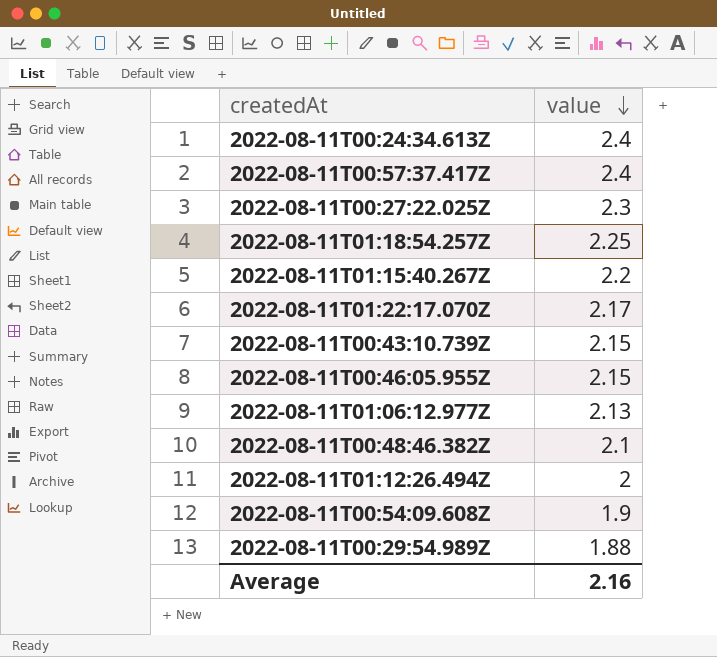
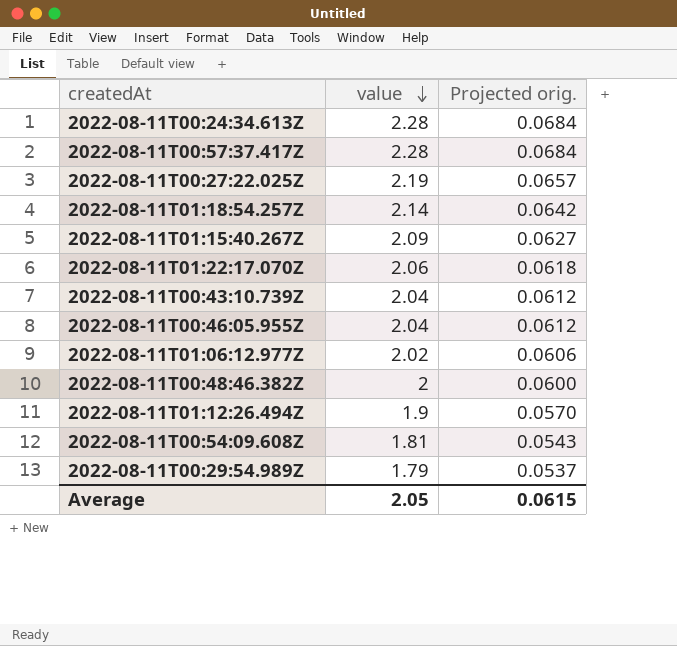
column Projected orig. | formula: none -> [value] * 0.03
2022-08-11T00:24:34.613Z | value: 2.4 -> 2.28
2022-08-11T00:57:37.417Z | value: 2.4 -> 2.28
2022-08-11T00:27:22.025Z | value: 2.3 -> 2.19
2022-08-11T01:18:54.257Z | value: 2.25 -> 2.14
2022-08-11T01:15:40.267Z | value: 2.2 -> 2.09
2022-08-11T01:22:17.070Z | value: 2.17 -> 2.06
2022-08-11T00:43:10.739Z | value: 2.15 -> 2.04
2022-08-11T00:46:05.955Z | value: 2.15 -> 2.04
2022-08-11T01:06:12.977Z | value: 2.13 -> 2.02
2022-08-11T00:48:46.382Z | value: 2.1 -> 2
2022-08-11T01:12:26.494Z | value: 2 -> 1.9
2022-08-11T00:54:09.608Z | value: 1.9 -> 1.81
2022-08-11T00:29:54.989Z | value: 1.88 -> 1.79
Average | value: 2.16 -> 2.05

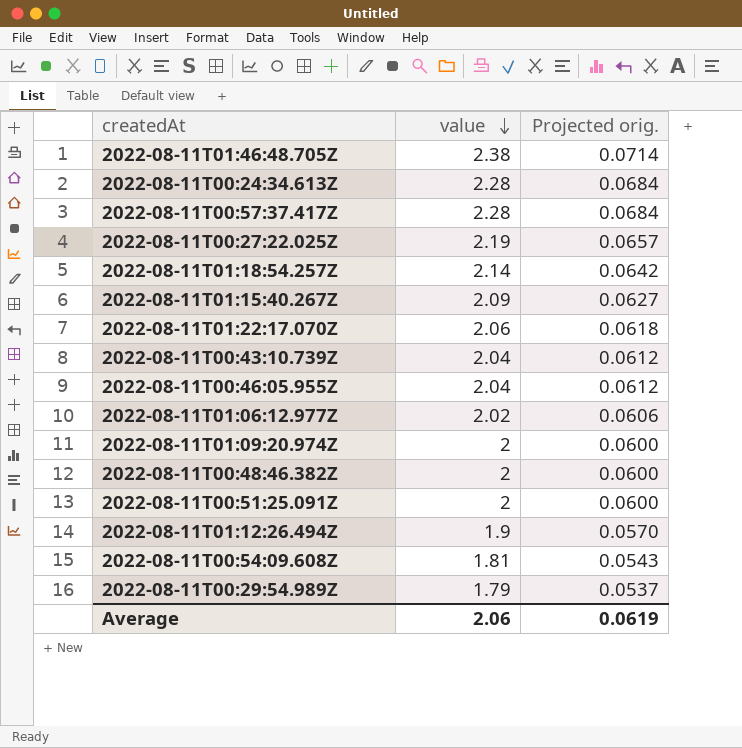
row 2022-08-11T01:46:48.705Z: none -> 2.38 | 0.0714
row 2022-08-11T01:09:20.974Z: none -> 2 | 0.0600
row 2022-08-11T00:51:25.091Z: none -> 2 | 0.0600
Average | value: 2.05 -> 2.06
Average | Projected orig.: 0.0615 -> 0.0619

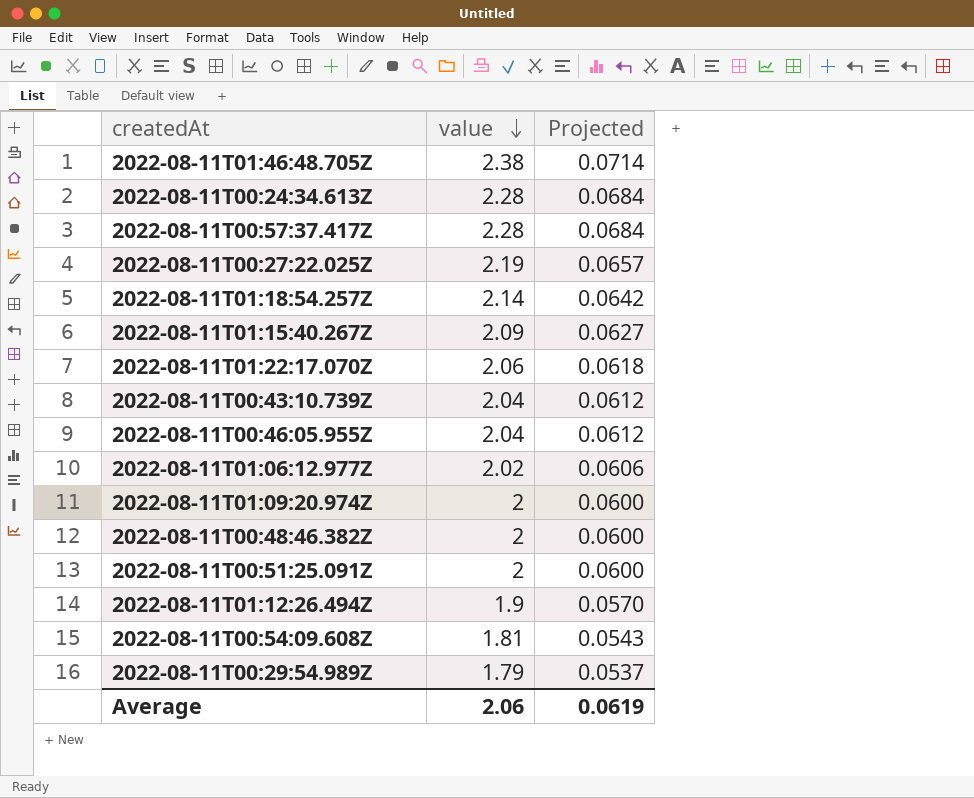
column name: Projected orig. -> Projected

